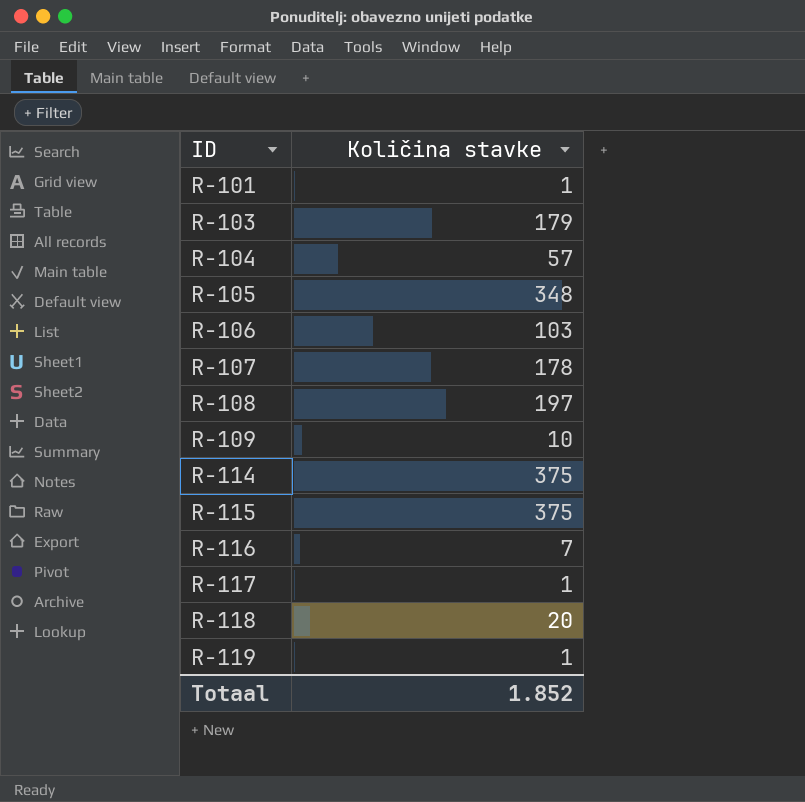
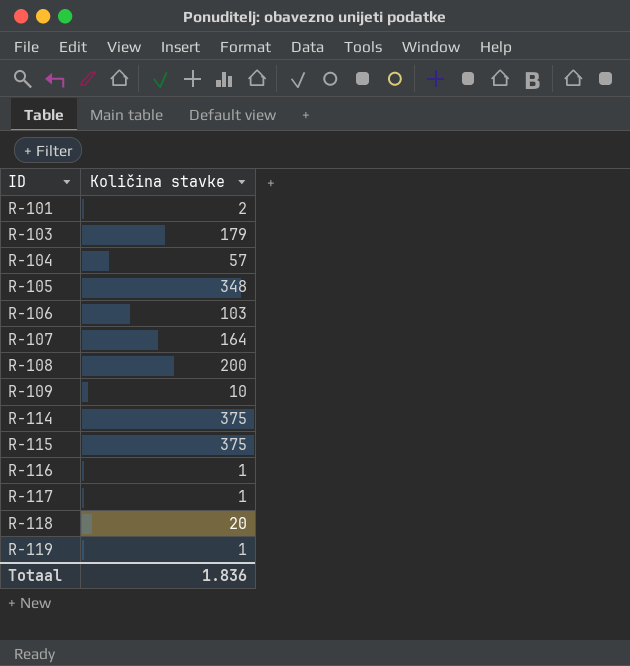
R-101 | Količina stavke: 1 -> 2
R-107 | Količina stavke: 178 -> 164
R-108 | Količina stavke: 197 -> 200
R-116 | Količina stavke: 7 -> 1
Totaal | Količina stavke: 1.852 -> 1.836

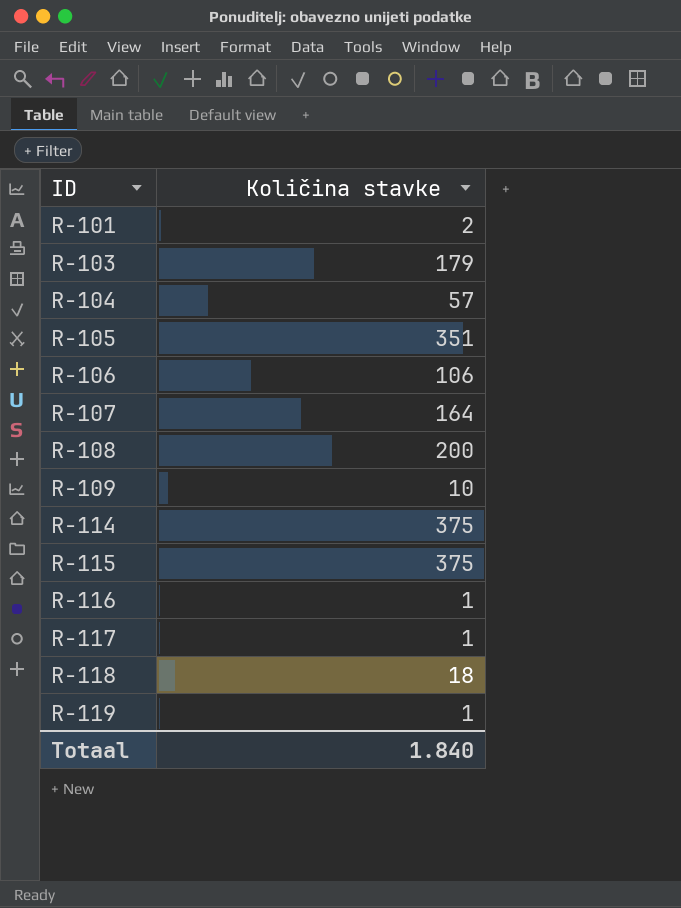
R-105 | Količina stavke: 348 -> 351
R-106 | Količina stavke: 103 -> 106
R-118 | Količina stavke: 20 -> 18
Totaal | Količina stavke: 1.836 -> 1.840

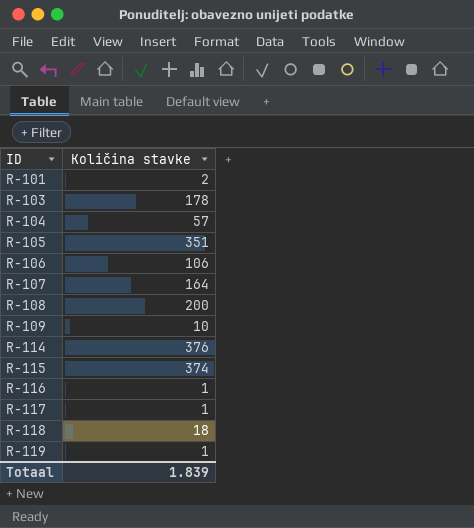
R-103 | Količina stavke: 179 -> 178
R-114 | Količina stavke: 375 -> 376
R-115 | Količina stavke: 375 -> 374
Totaal | Količina stavke: 1.840 -> 1.839

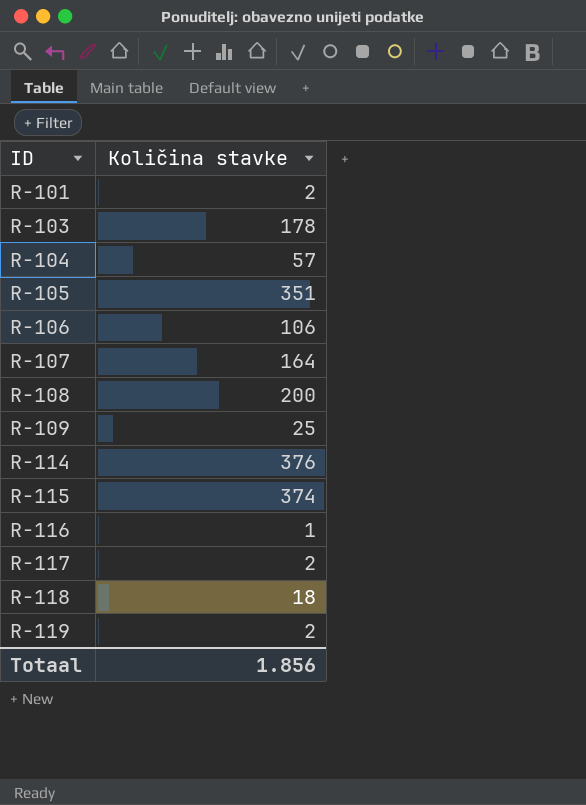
R-109 | Količina stavke: 10 -> 25
R-117 | Količina stavke: 1 -> 2
R-119 | Količina stavke: 1 -> 2
Totaal | Količina stavke: 1.839 -> 1.856

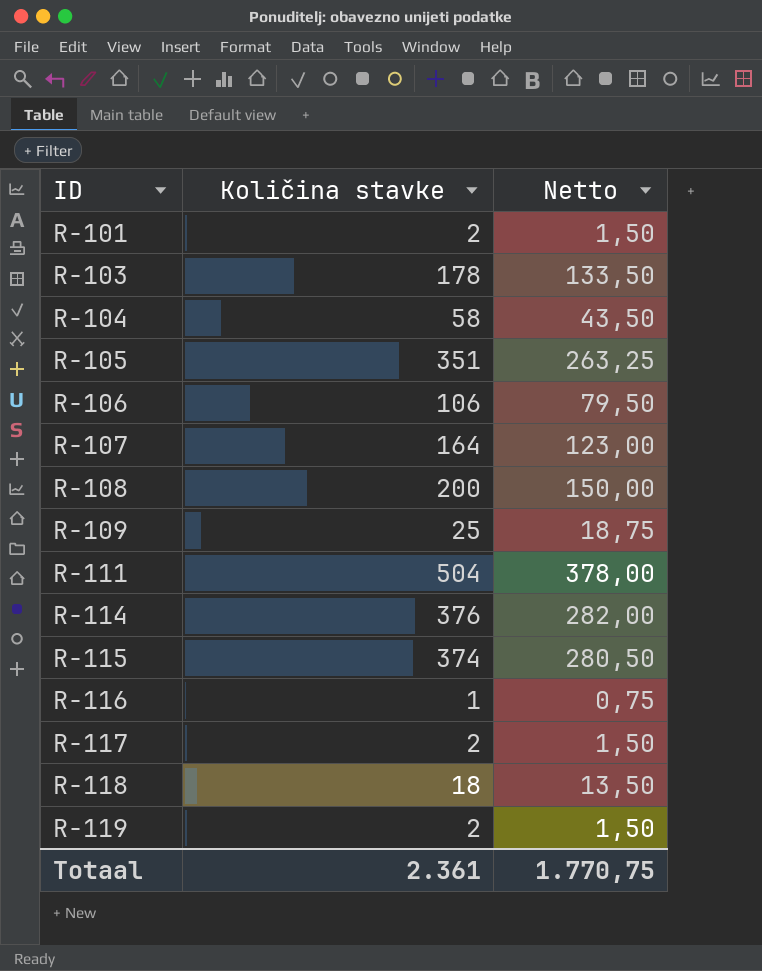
column Netto | formula: none -> [Količina stavke] * 0,75
R-104 | Količina stavke: 57 -> 58
row R-111: none -> 504 | 378,00
Totaal | Količina stavke: 1.856 -> 2.361

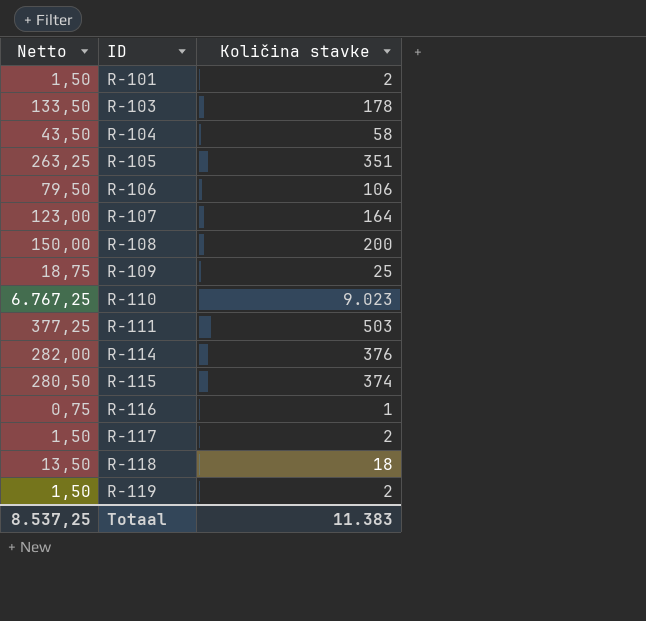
column Netto | position: 3 -> 1
row R-110: none -> 6.767,25 | 9.023
R-111 | Netto: 378,00 -> 377,25
R-111 | Količina stavke: 504 -> 503
Totaal | Netto: 1.770,75 -> 8.537,25
Totaal | Količina stavke: 2.361 -> 11.383

